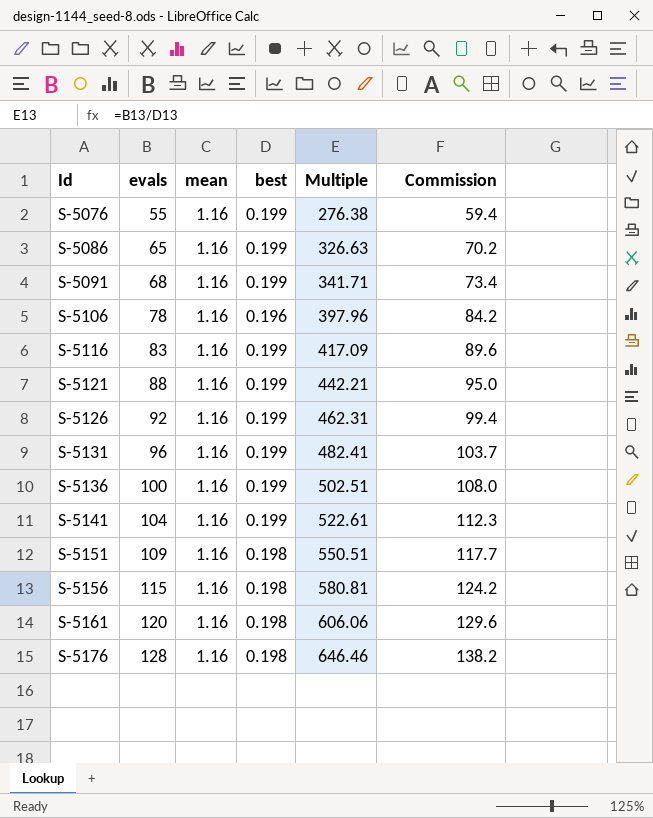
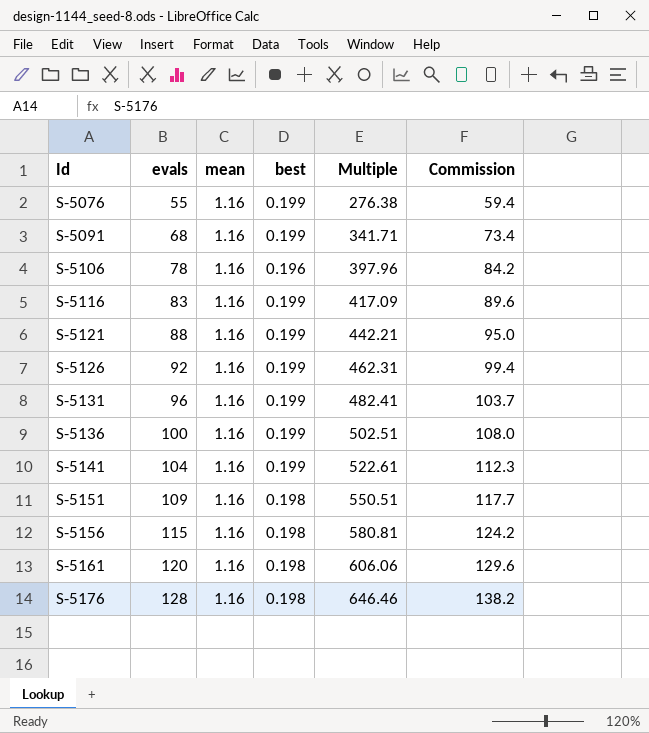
row S-5086: 65 | 1.16 | 0.199 | 326.63 | 70.2 -> none

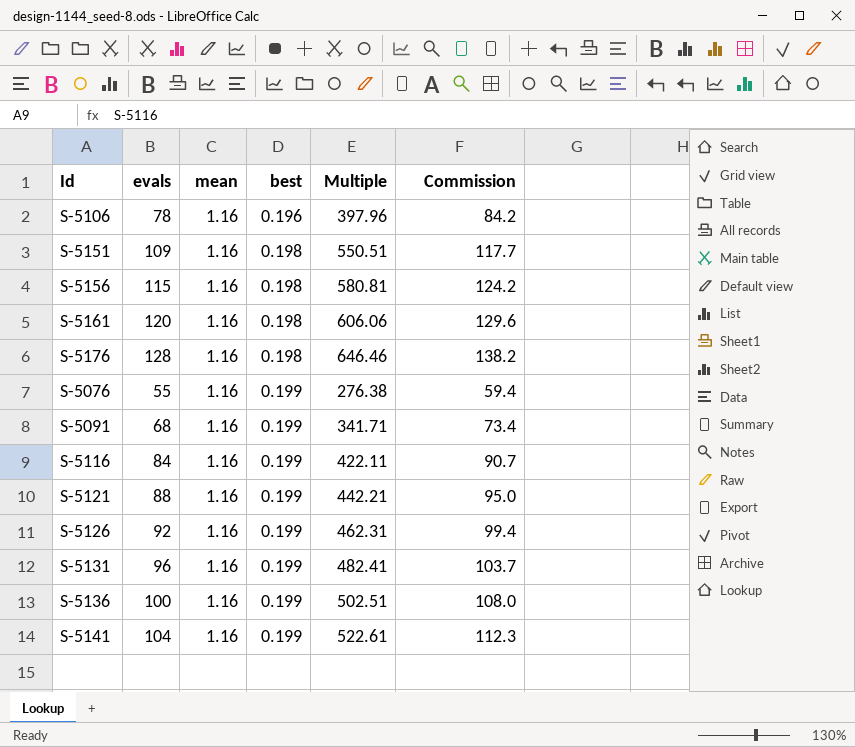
row order: Id ascending -> best ascending
S-5116 | evals: 83 -> 84
S-5116 | Multiple: 417.09 -> 422.11
S-5116 | Commission: 89.6 -> 90.7

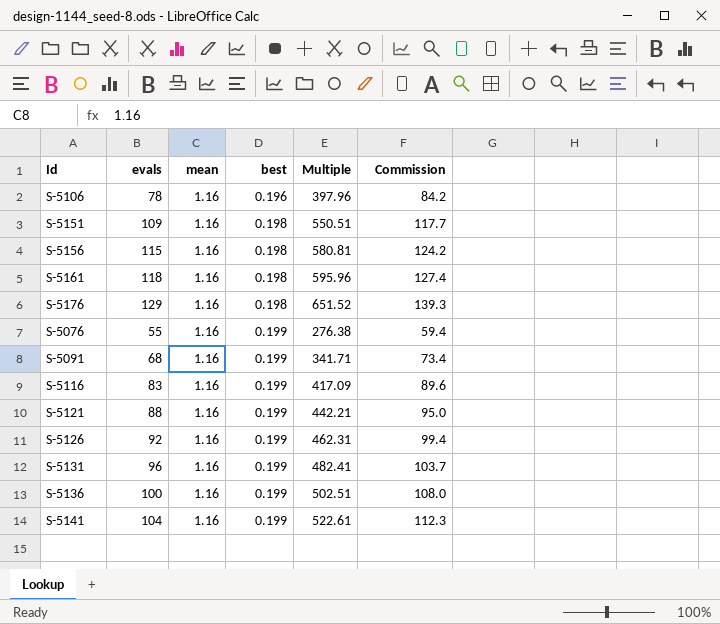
S-5161 | evals: 120 -> 118
S-5161 | Multiple: 606.06 -> 595.96
S-5161 | Commission: 129.6 -> 127.4
S-5176 | evals: 128 -> 129
S-5176 | Multiple: 646.46 -> 651.52
S-5176 | Commission: 138.2 -> 139.3
S-5116 | evals: 84 -> 83
S-5116 | Multiple: 422.11 -> 417.09
S-5116 | Commission: 90.7 -> 89.6

